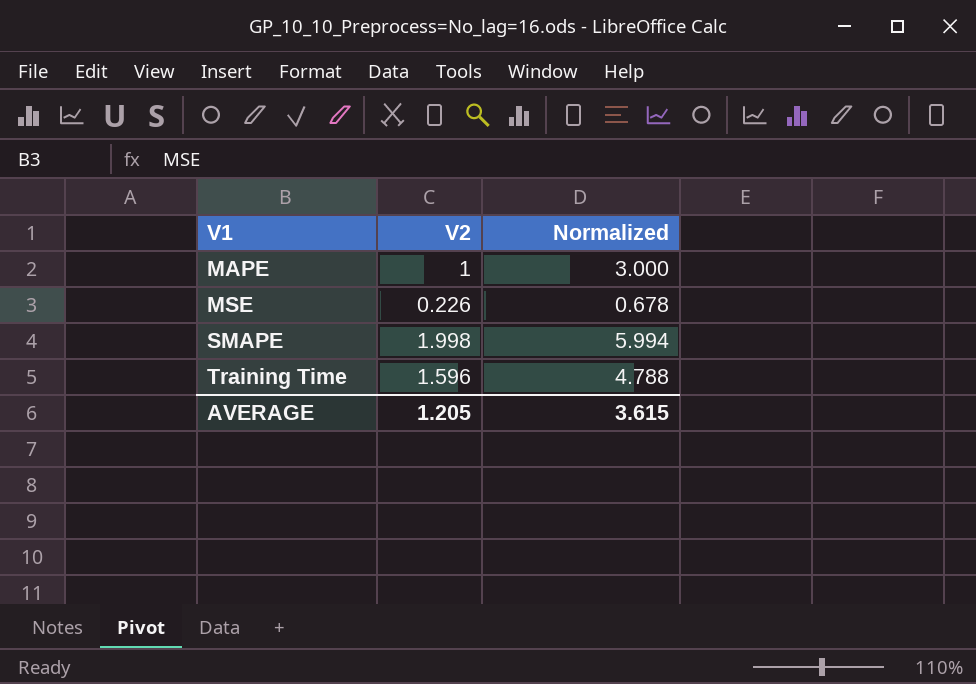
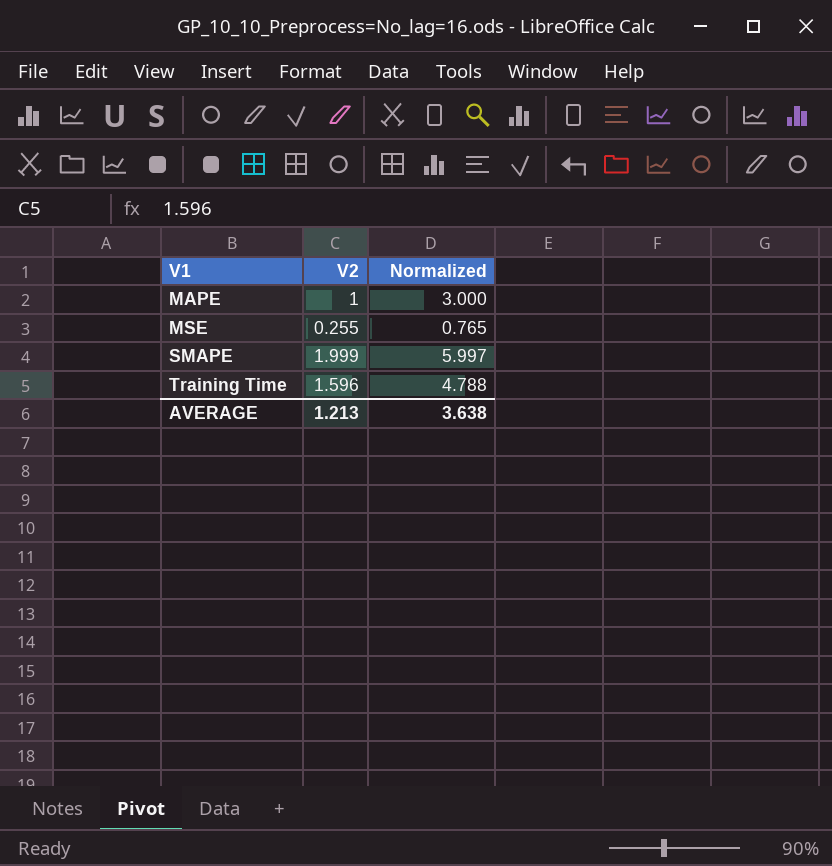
MSE | V2: 0.226 -> 0.255
MSE | Normalized: 0.678 -> 0.765
SMAPE | V2: 1.998 -> 1.999
SMAPE | Normalized: 5.994 -> 5.997
AVERAGE | V2: 1.205 -> 1.213
AVERAGE | Normalized: 3.615 -> 3.638

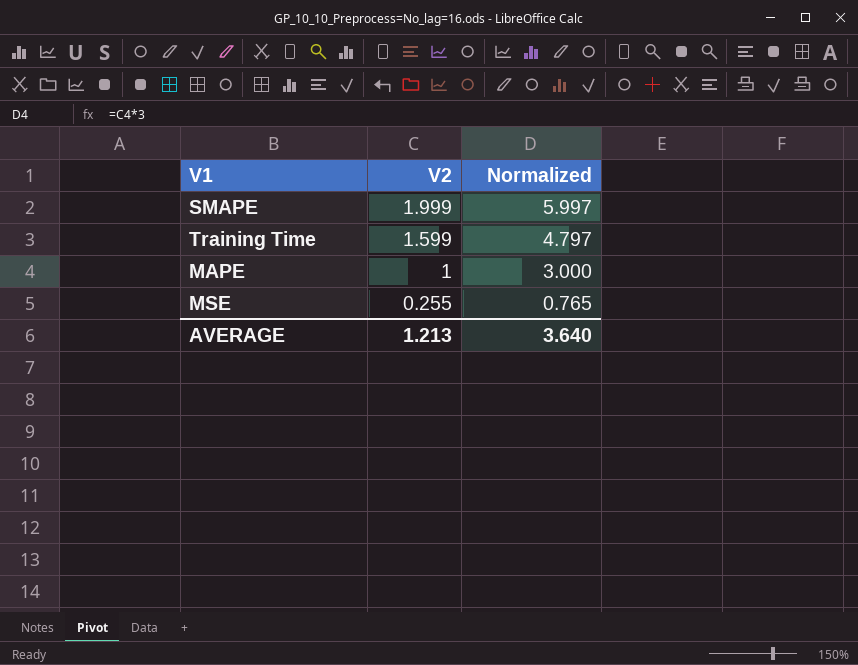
row order: V1 ascending -> V2 descending
Training Time | V2: 1.596 -> 1.599
Training Time | Normalized: 4.788 -> 4.797
AVERAGE | Normalized: 3.638 -> 3.640

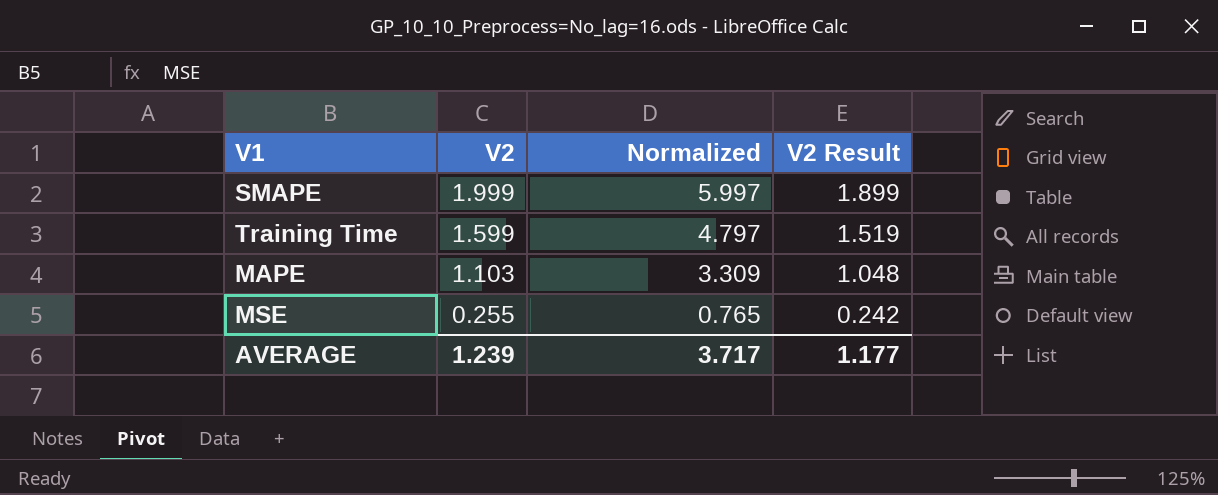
column V2 Result | formula: none -> [V2] * 0.95
MAPE | V2: 1 -> 1.103
MAPE | Normalized: 3.000 -> 3.309
AVERAGE | V2: 1.213 -> 1.239
AVERAGE | Normalized: 3.640 -> 3.717

